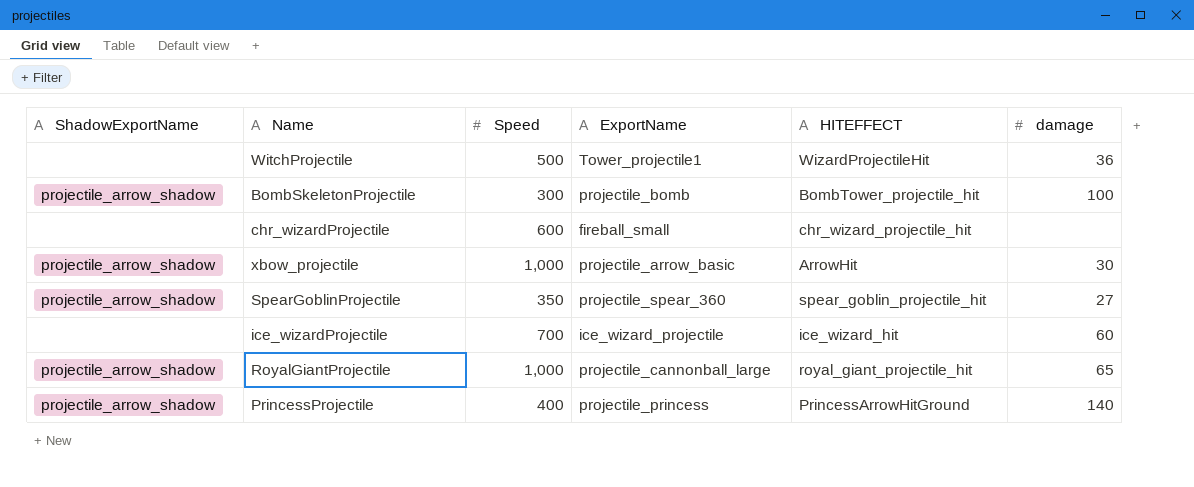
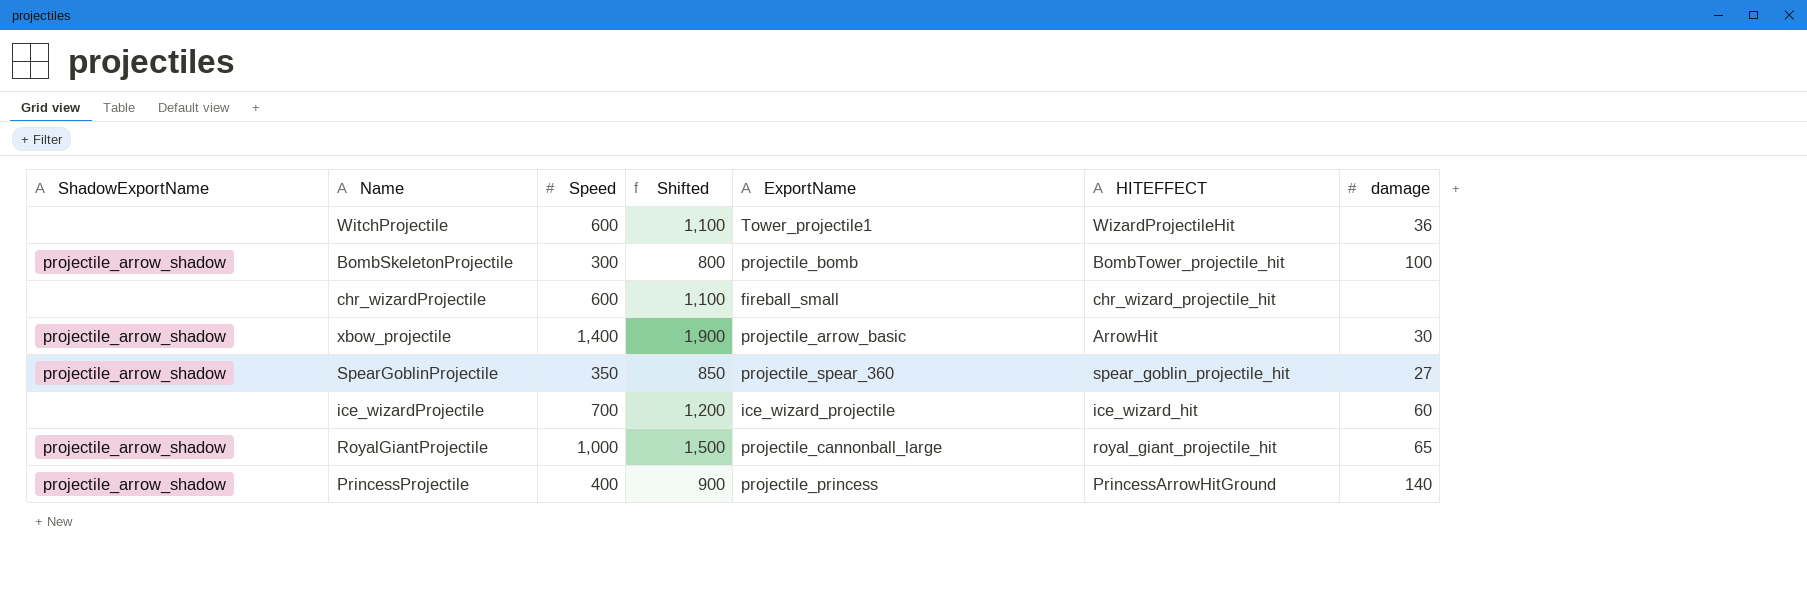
column Shifted | formula: none -> [Speed] + 500
WitchProjectile | Speed: 500 -> 600
xbow_projectile | Speed: 1,000 -> 1,400

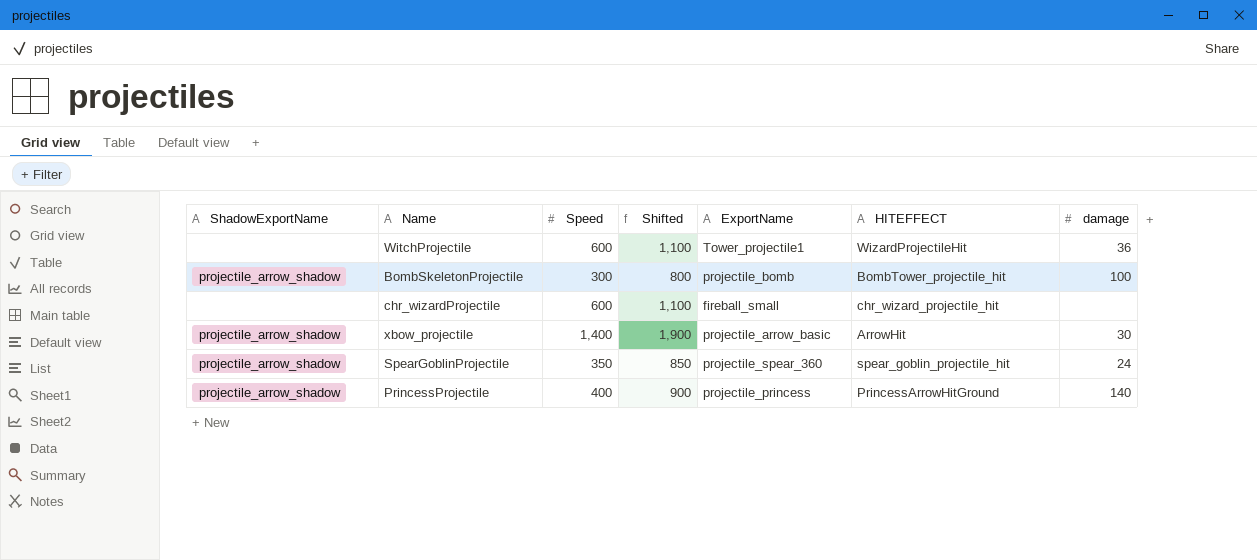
row ice_wizardProjectile: none | 700 | 1,200 | ice_wizard_projectile | ice_wizard_hit | 60 -> none
row RoyalGiantProjectile: projectile_arrow_shadow | 1,000 | 1,500 | projectile_cannonball_large | royal_giant_projectile_hit | 65 -> none
SpearGoblinProjectile | damage: 27 -> 24

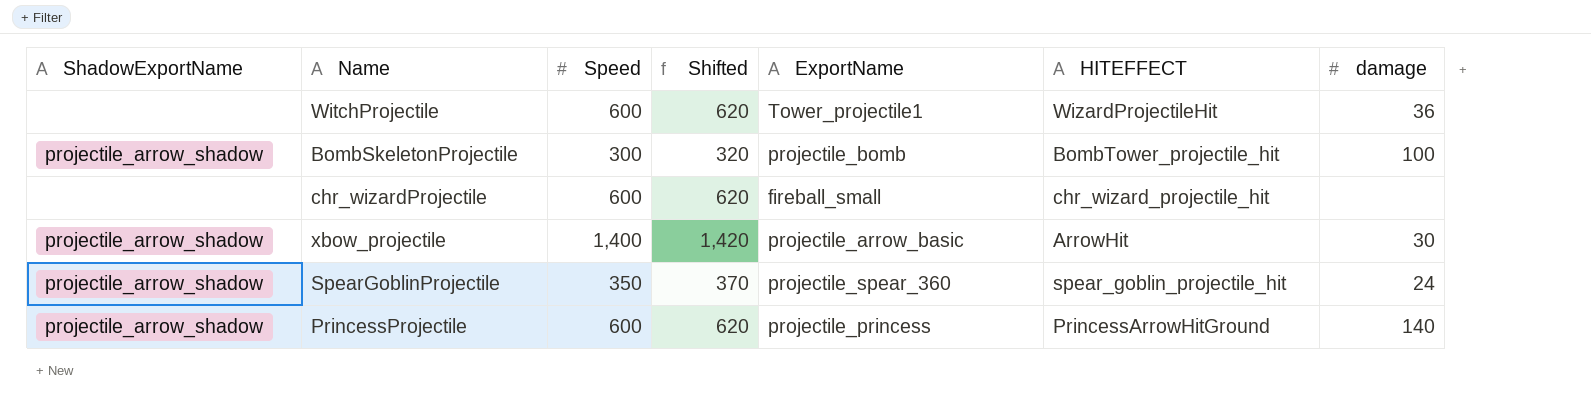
column Shifted | formula: [Speed] + 500 -> [Speed] + 20
PrincessProjectile | Speed: 400 -> 600

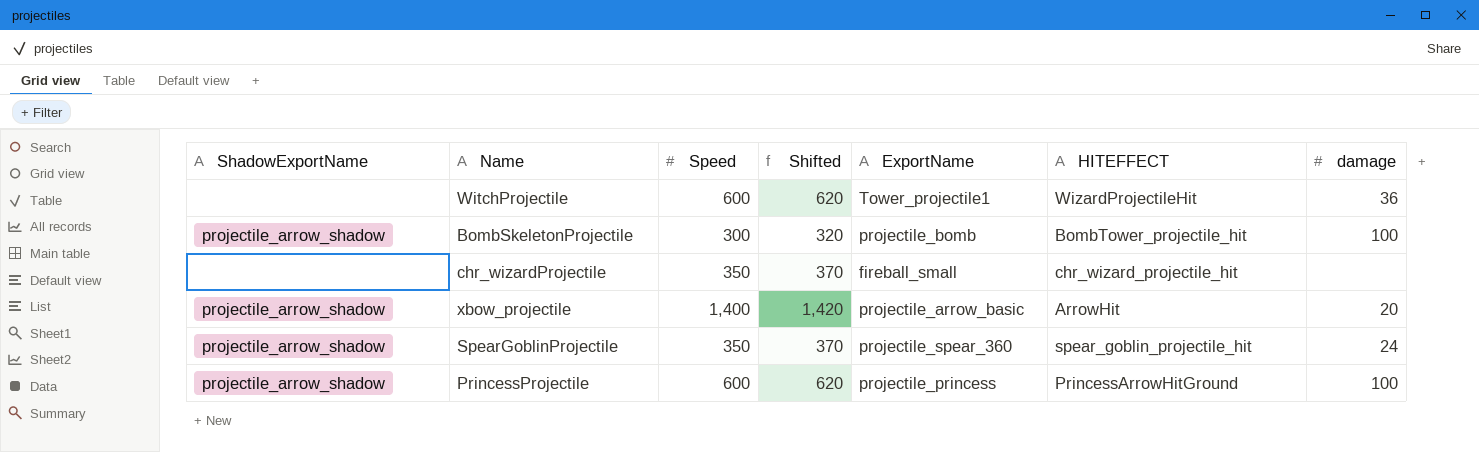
chr_wizardProjectile | Speed: 600 -> 350
chr_wizardProjectile | Shifted: 620 -> 370
xbow_projectile | damage: 30 -> 20
PrincessProjectile | damage: 140 -> 100

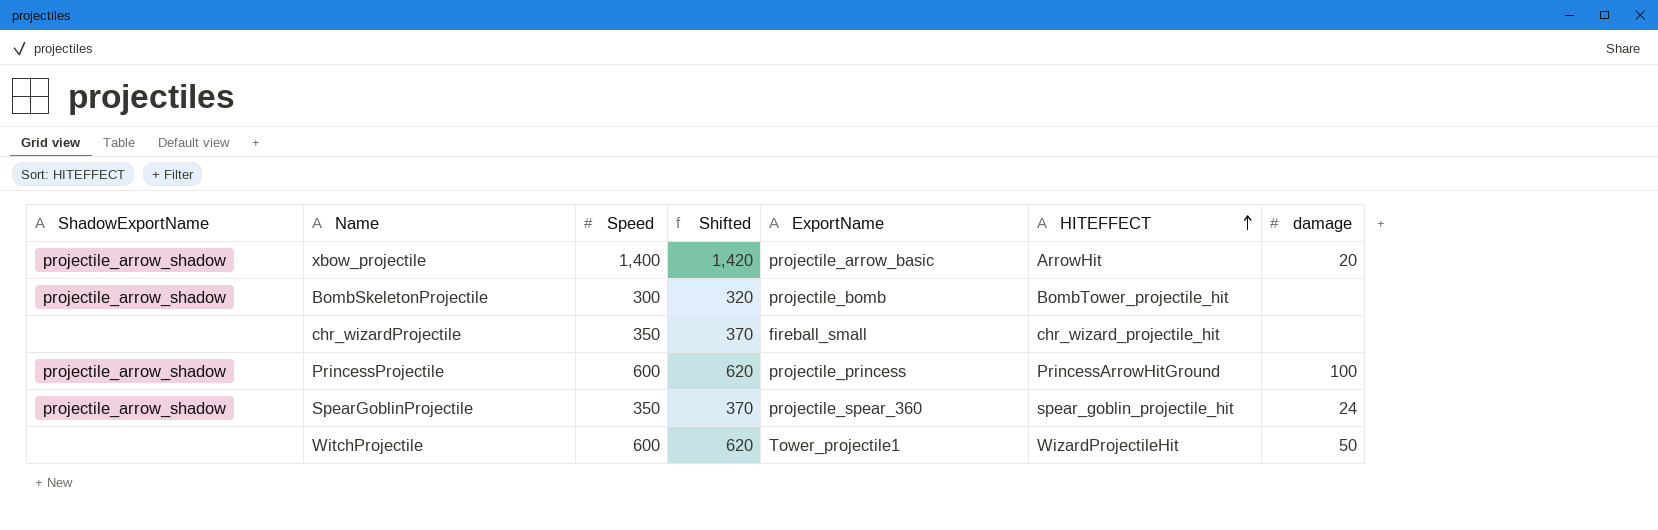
row order: none -> HITEFFECT ascending
BombSkeletonProjectile | damage: 100 -> none
WitchProjectile | damage: 36 -> 50

